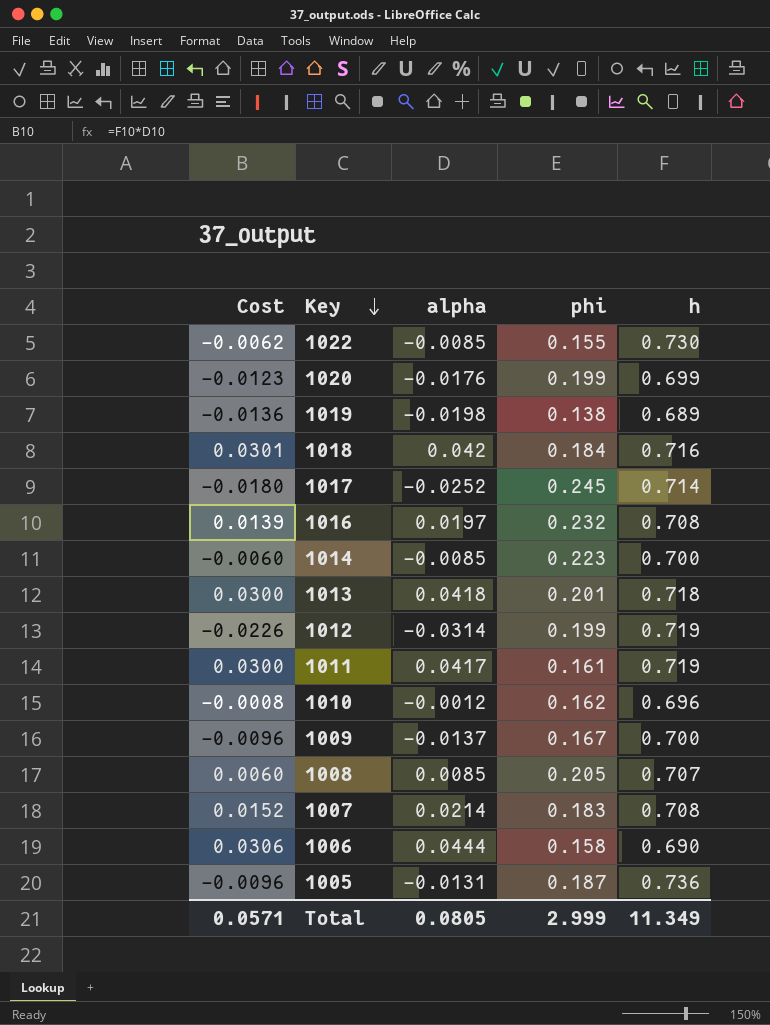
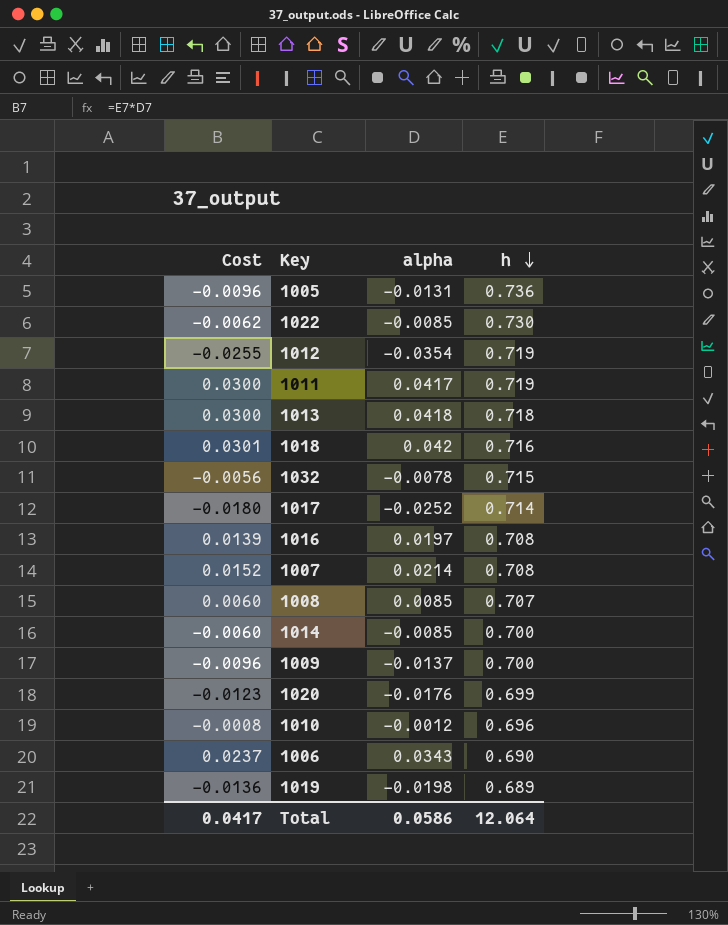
row order: Key descending -> h descending
column phi | position: 4 -> none
1012 | Cost: -0.0226 -> -0.0255
1012 | alpha: -0.0314 -> -0.0354
row 1032: none -> -0.0056 | -0.0078 | 0.715
1006 | Cost: 0.0306 -> 0.0237
1006 | alpha: 0.0444 -> 0.0343
Total | Cost: 0.0571 -> 0.0417
Total | alpha: 0.0805 -> 0.0586
Total | h: 11.349 -> 12.064

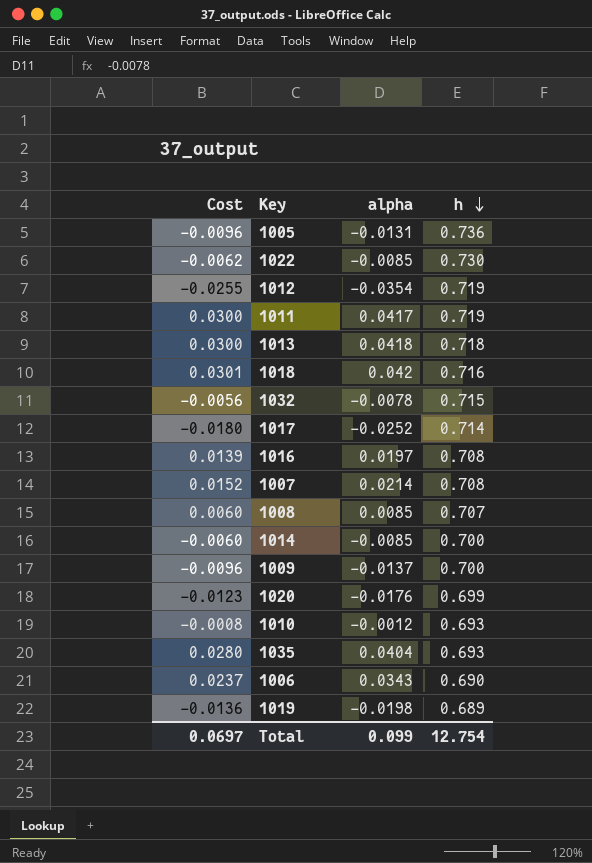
1010 | h: 0.696 -> 0.693
row 1035: none -> 0.0280 | 0.0404 | 0.693
Total | Cost: 0.0417 -> 0.0697
Total | alpha: 0.0586 -> 0.099
Total | h: 12.064 -> 12.754

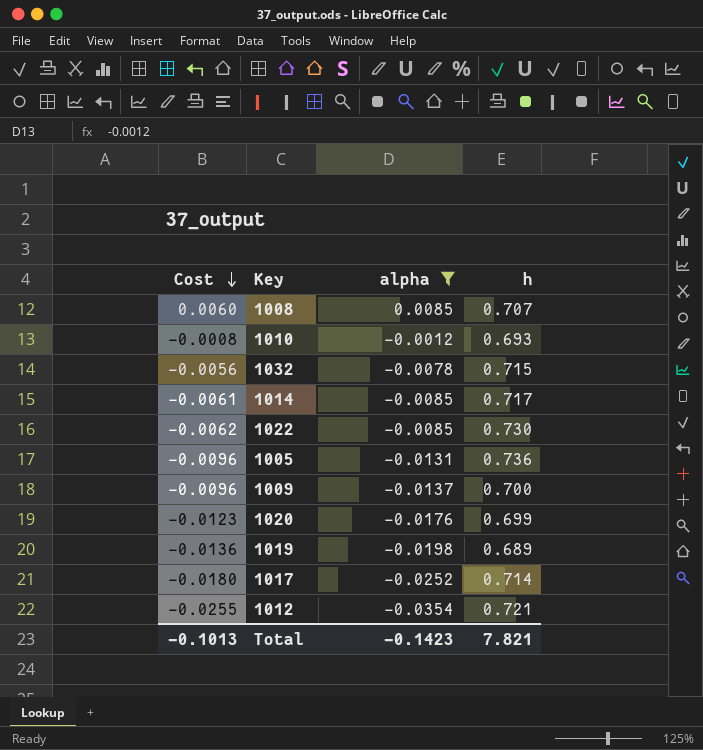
filter: none -> alpha <= 0.0085
row order: h descending -> Cost descending
1014 | Cost: -0.0060 -> -0.0061
1014 | h: 0.700 -> 0.717
1012 | h: 0.719 -> 0.721
Total | Cost: 0.0697 -> -0.1013
Total | alpha: 0.099 -> -0.1423
Total | h: 12.754 -> 7.821

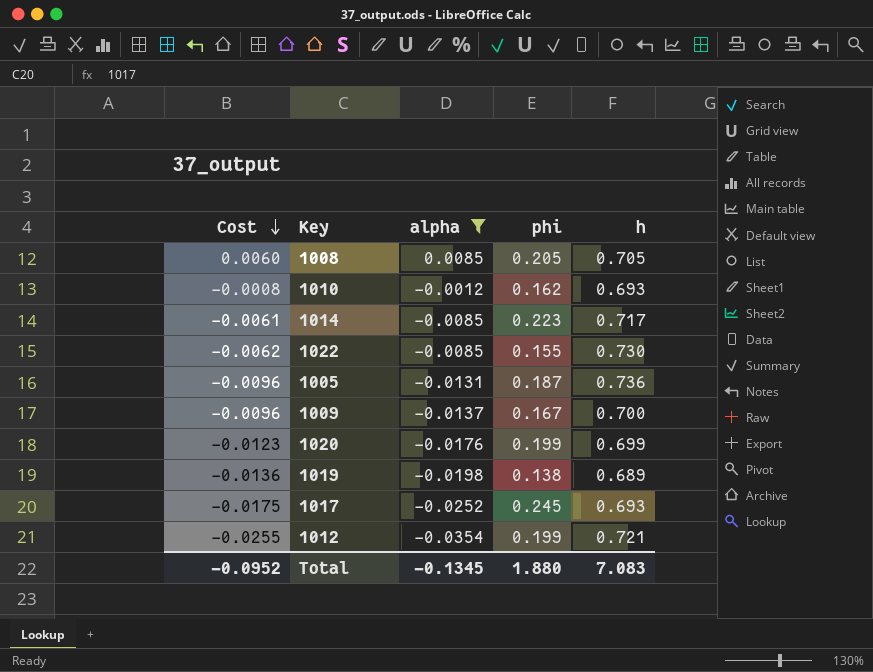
column phi | position: none -> 4
row 1032: -0.0056 | -0.0078 | 0.715 -> none
1008 | h: 0.707 -> 0.705
1017 | Cost: -0.0180 -> -0.0175
1017 | h: 0.714 -> 0.693
Total | Cost: -0.1013 -> -0.0952
Total | alpha: -0.1423 -> -0.1345
Total | h: 7.821 -> 7.083

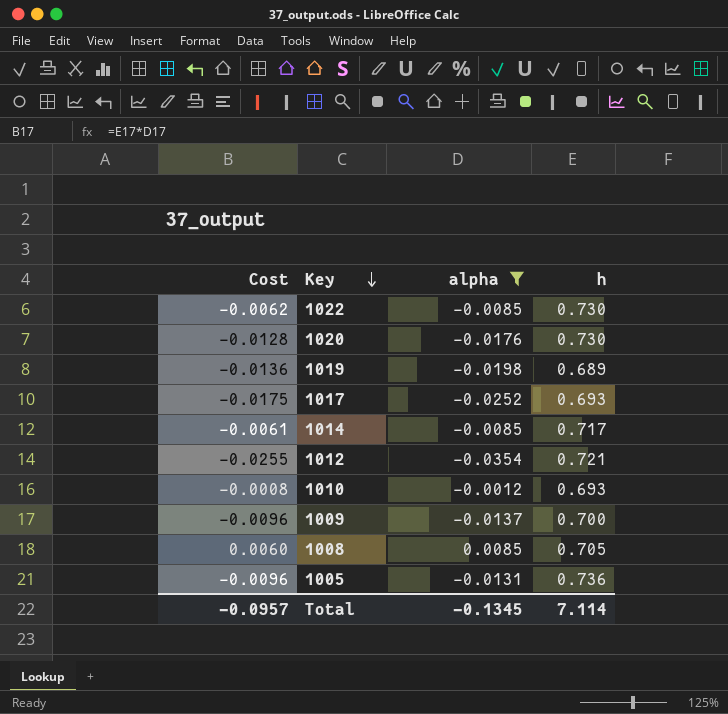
row order: Cost descending -> Key descending
column phi | position: 4 -> none
1020 | Cost: -0.0123 -> -0.0128
1020 | h: 0.699 -> 0.730
Total | Cost: -0.0952 -> -0.0957
Total | h: 7.083 -> 7.114

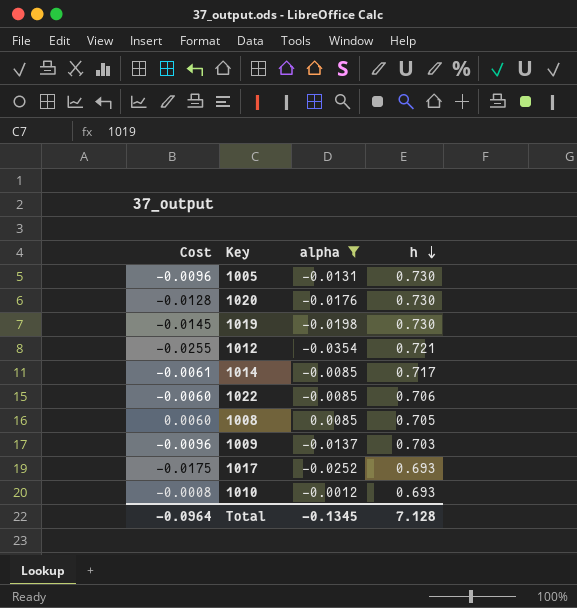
row order: Key descending -> h descending
1005 | h: 0.736 -> 0.730
1019 | Cost: -0.0136 -> -0.0145
1019 | h: 0.689 -> 0.730
1022 | Cost: -0.0062 -> -0.0060
1022 | h: 0.730 -> 0.706
1009 | h: 0.700 -> 0.703
Total | Cost: -0.0957 -> -0.0964
Total | h: 7.114 -> 7.128

